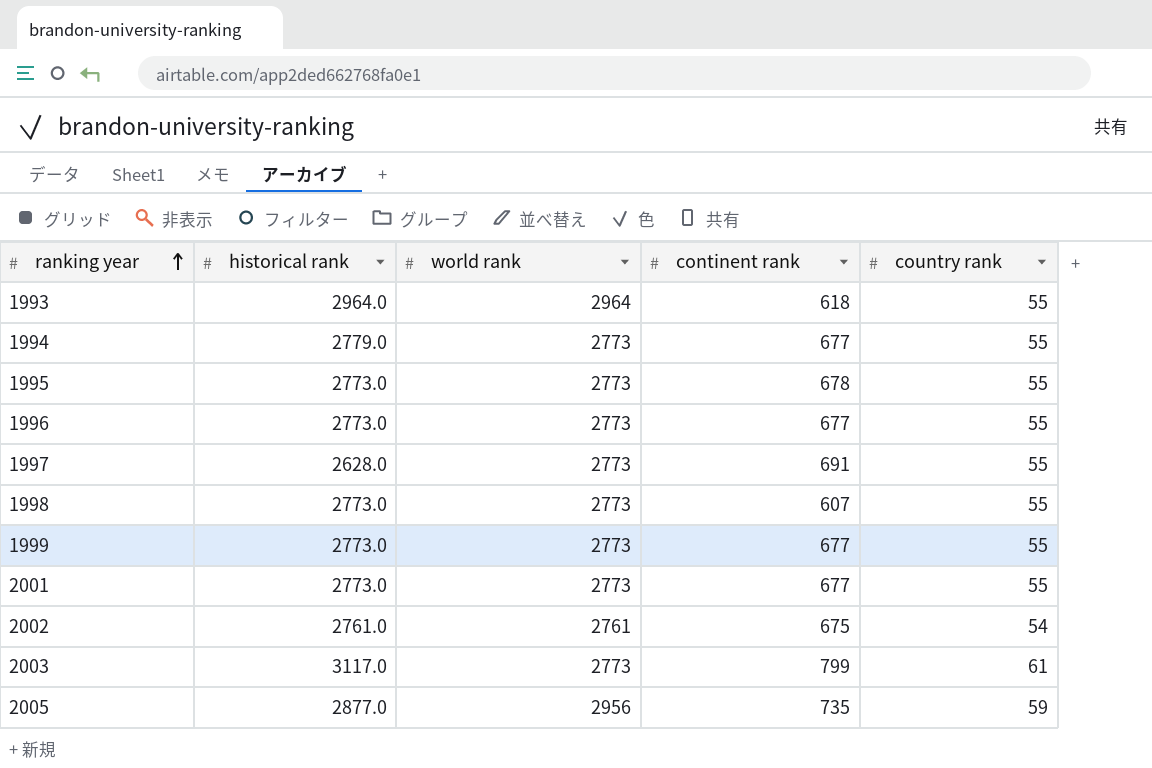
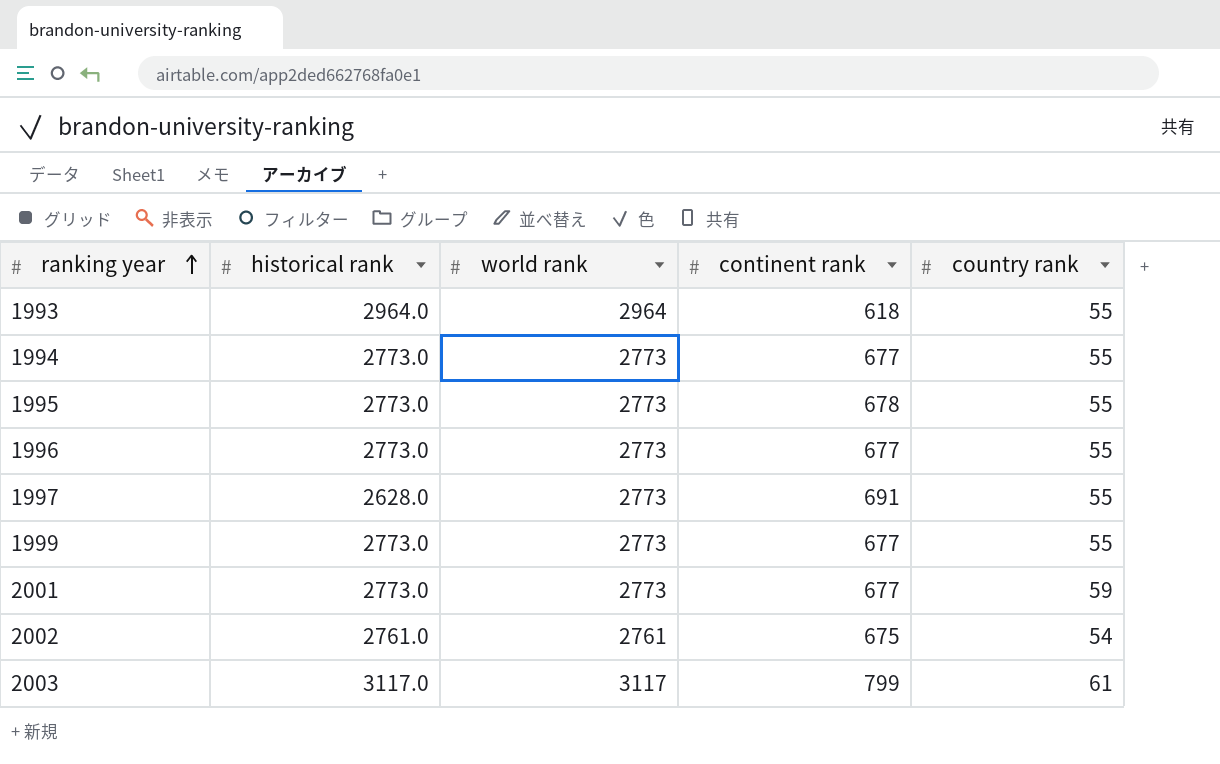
row 1998: 2773.0 | 2773 | 607 | 55 -> none
row 2005: 2877.0 | 2956 | 735 | 59 -> none
1994 | historical rank: 2779.0 -> 2773.0
2001 | country rank: 55 -> 59
2003 | world rank: 2773 -> 3117

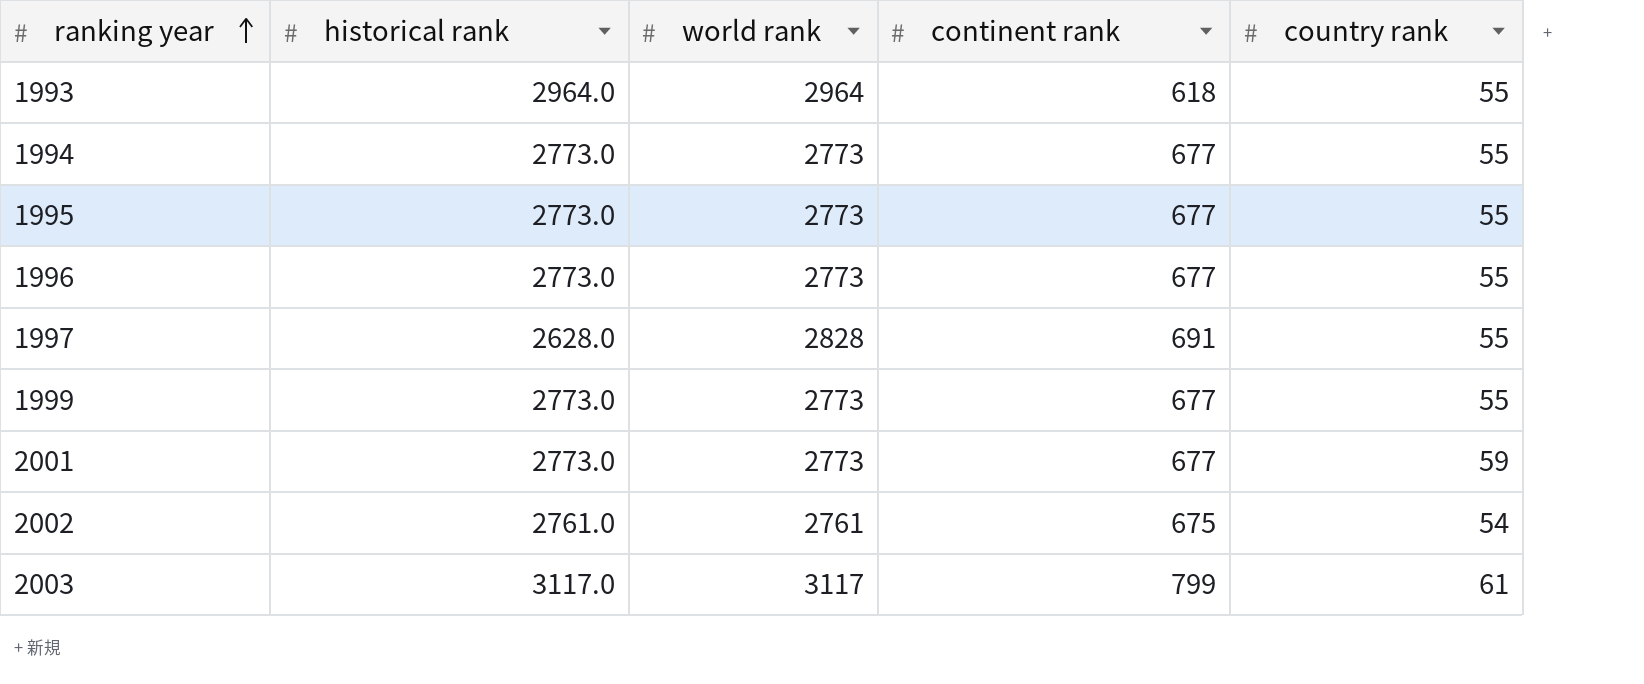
1995 | continent rank: 678 -> 677
1997 | world rank: 2773 -> 2828

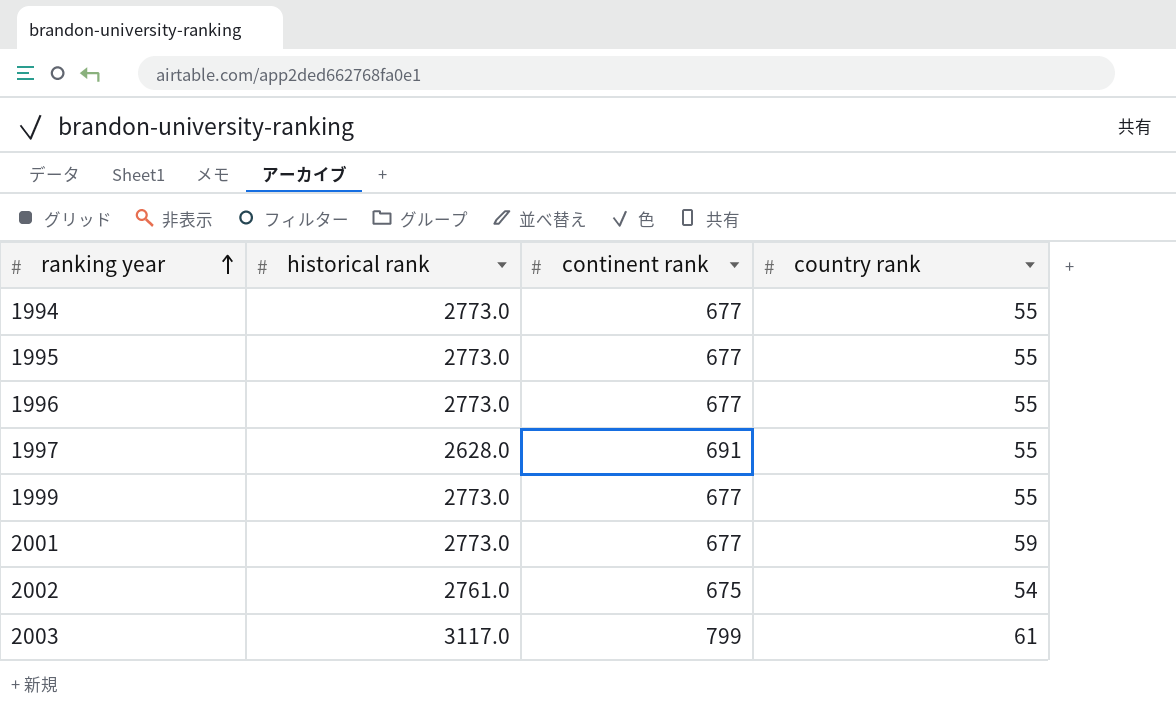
column world rank | position: 3 -> none
row 1993: 2964.0 | 2964 | 618 | 55 -> none

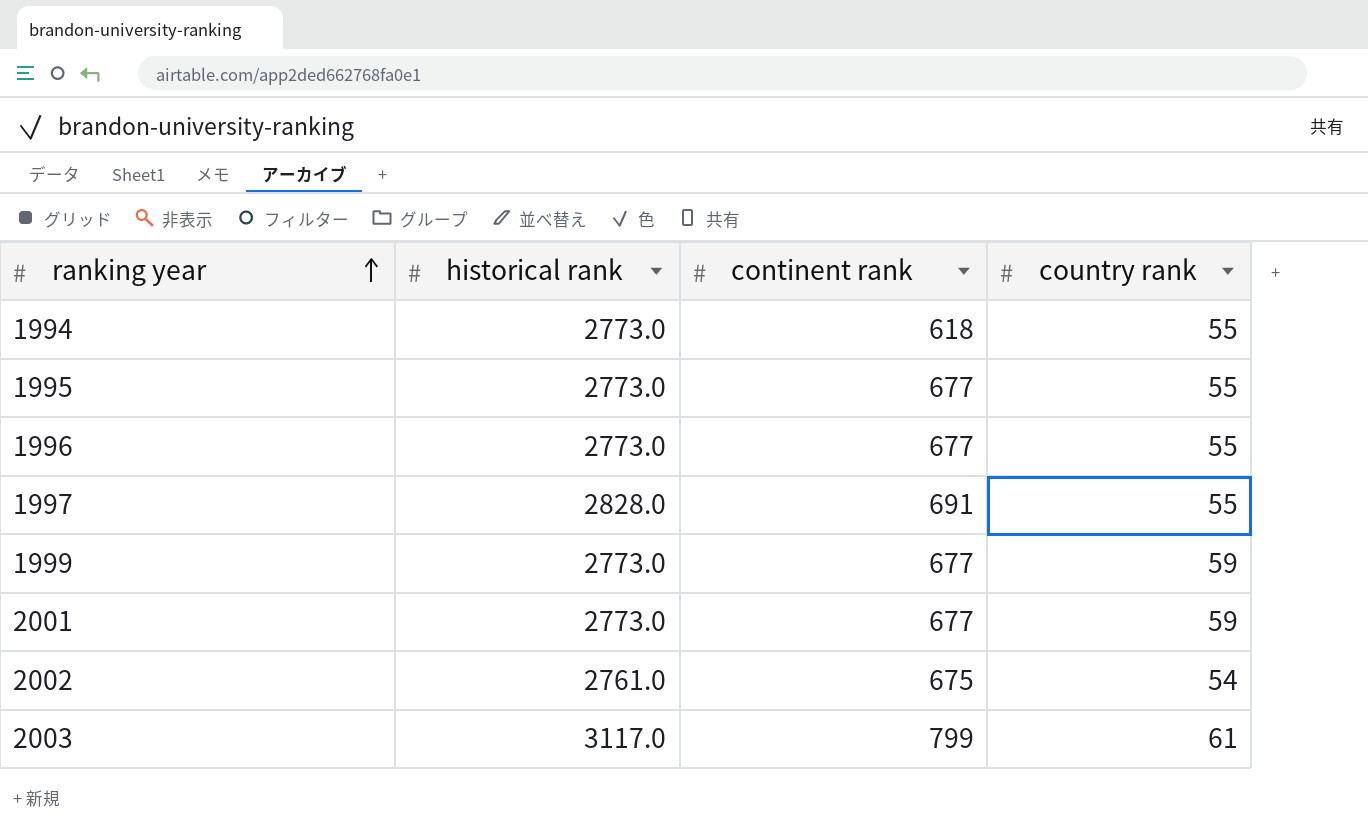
1994 | continent rank: 677 -> 618
1997 | historical rank: 2628.0 -> 2828.0
1999 | country rank: 55 -> 59

